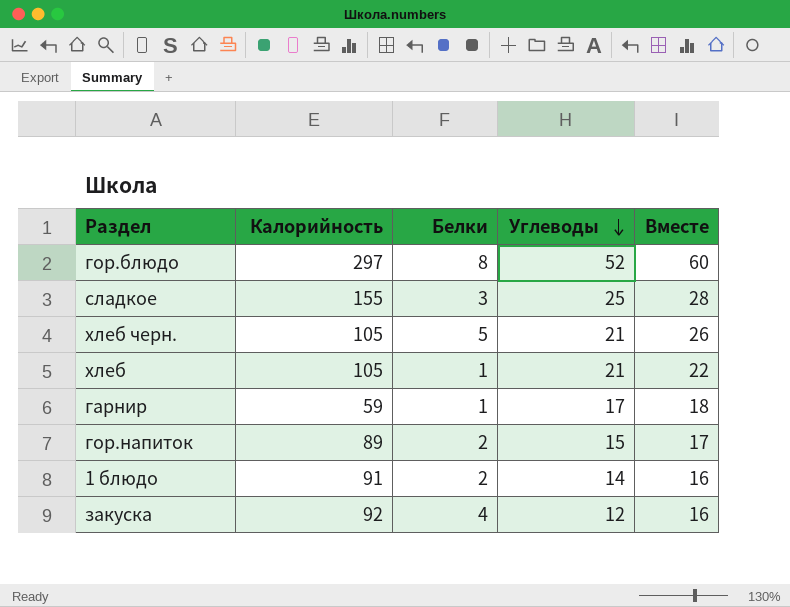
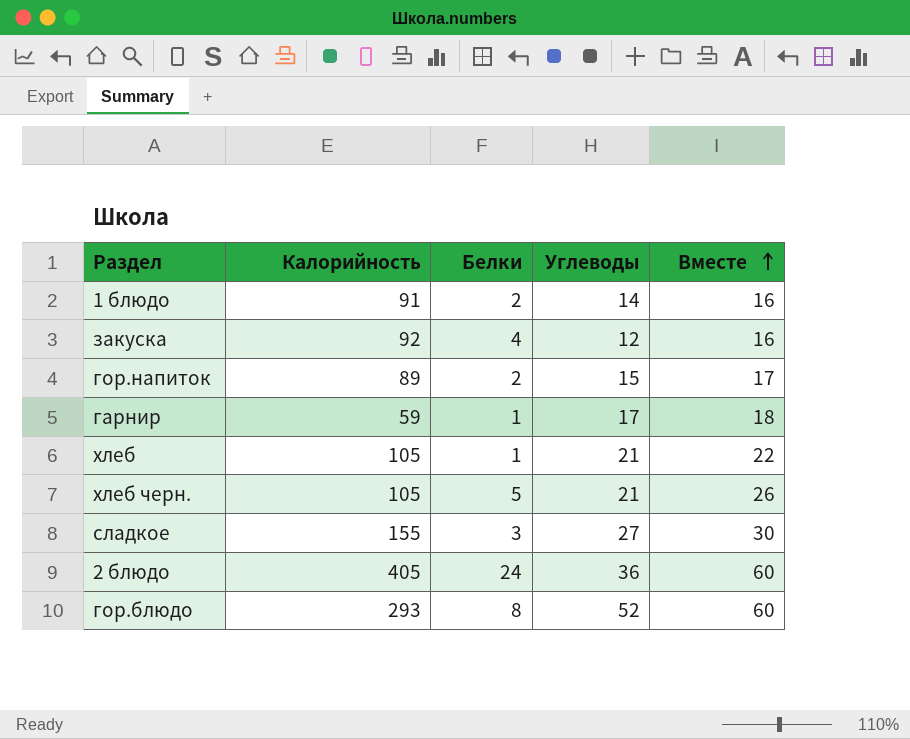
row order: Углеводы descending -> Вместе ascending
сладкое | Углеводы: 25 -> 27
сладкое | Вместе: 28 -> 30
row 2 блюдо: none -> 405 | 24 | 36 | 60
гор.блюдо | Калорийность: 297 -> 293

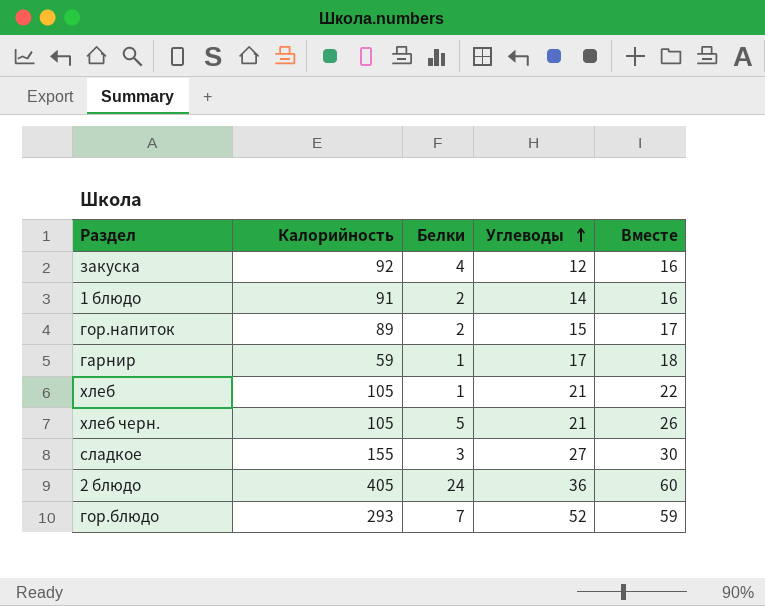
row order: Вместе ascending -> Углеводы ascending
гор.блюдо | Белки: 8 -> 7
гор.блюдо | Вместе: 60 -> 59

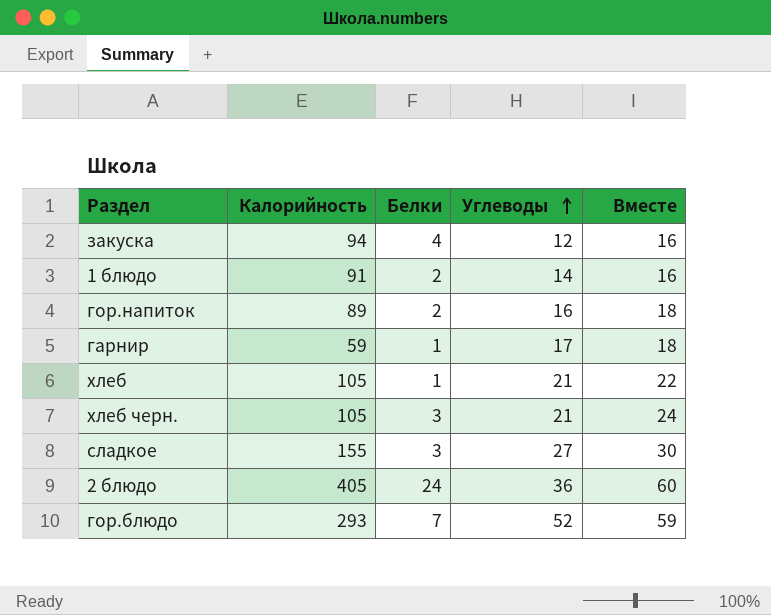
закуска | Калорийность: 92 -> 94
гор.напиток | Углеводы: 15 -> 16
гор.напиток | Вместе: 17 -> 18
хлеб черн. | Белки: 5 -> 3
хлеб черн. | Вместе: 26 -> 24

